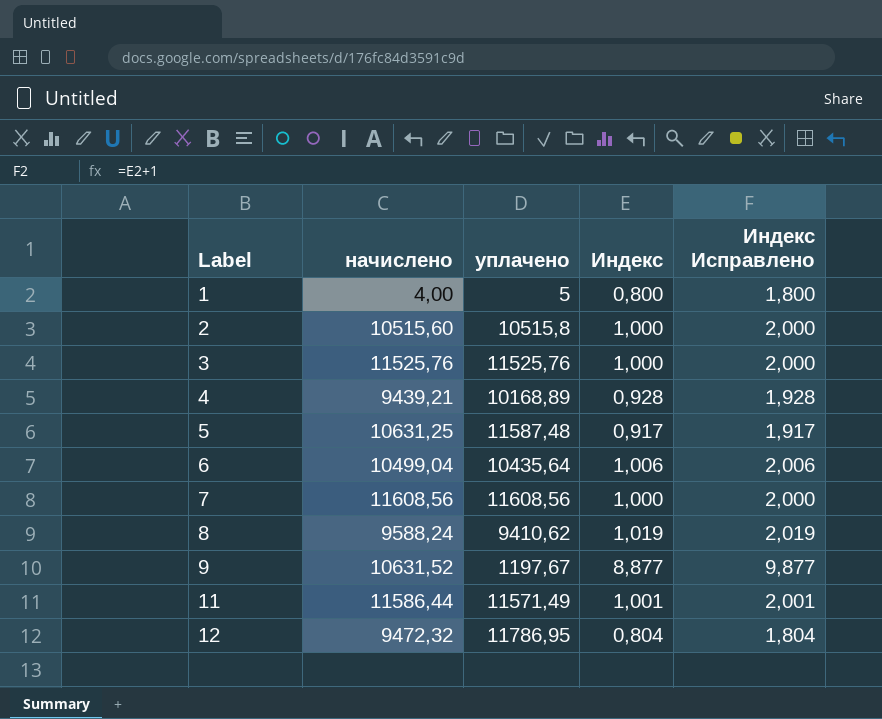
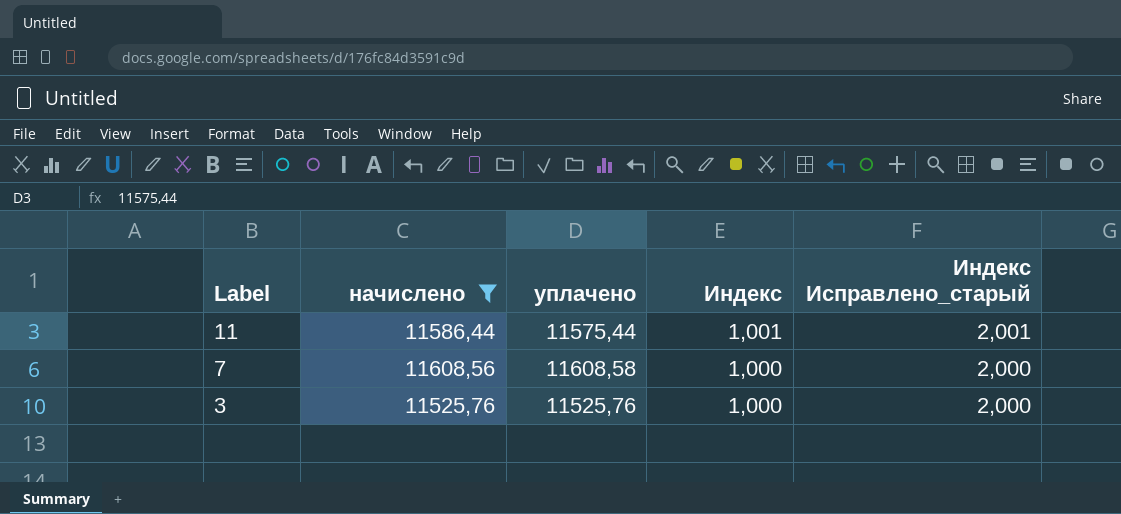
filter: none -> начислено >= 11525,76
row order: Label ascending -> Label descending
column name: Индекс Исправлено -> Индекс Исправлено_старый
11 | уплачено: 11571,49 -> 11575,44
7 | уплачено: 11608,56 -> 11608,58

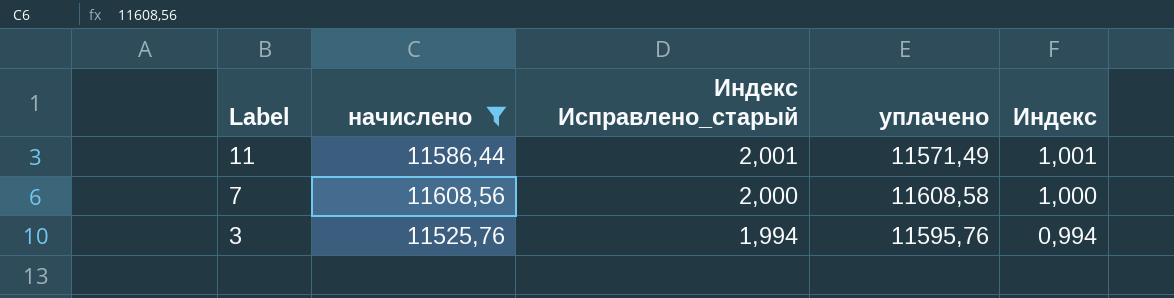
column Индекс Исправлено_старый | position: 5 -> 3
11 | уплачено: 11575,44 -> 11571,49
3 | Индекс Исправлено_старый: 2,000 -> 1,994
3 | уплачено: 11525,76 -> 11595,76
3 | Индекс: 1,000 -> 0,994

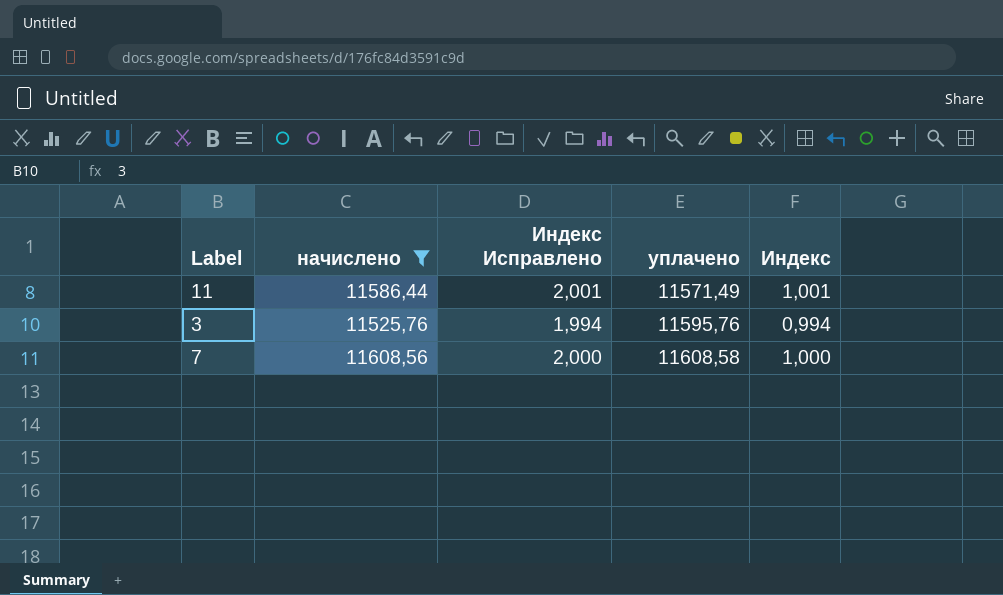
row order: Label descending -> уплачено ascending
column name: Индекс Исправлено_старый -> Индекс Исправлено

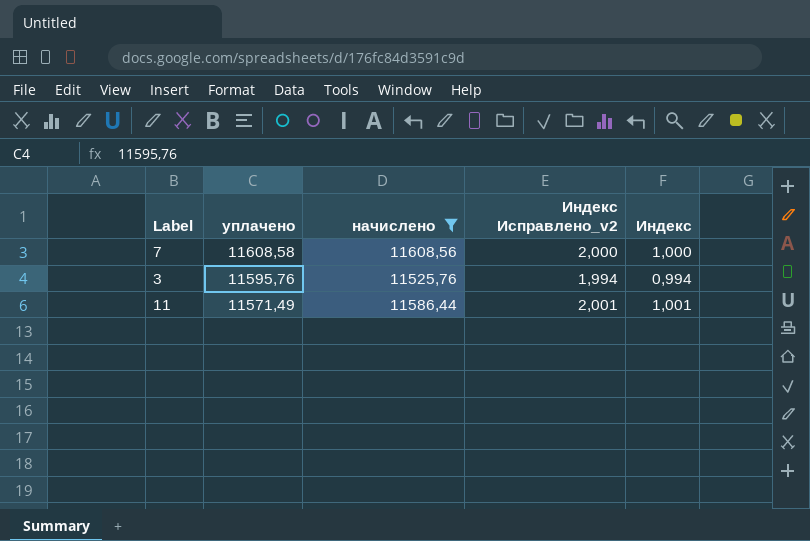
row order: уплачено ascending -> уплачено descending
column уплачено | position: 4 -> 2
column name: Индекс Исправлено -> Индекс Исправлено_v2

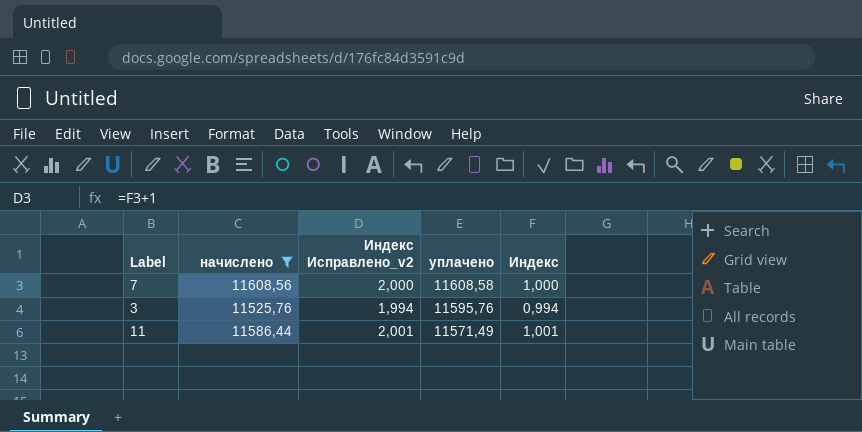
column уплачено | position: 2 -> 4

